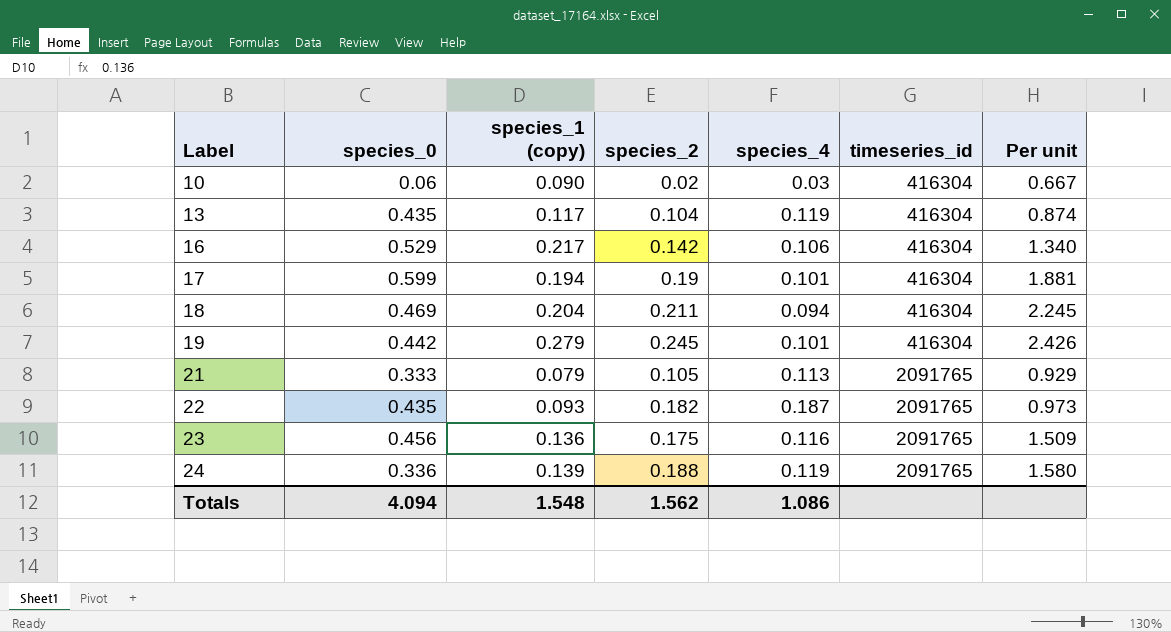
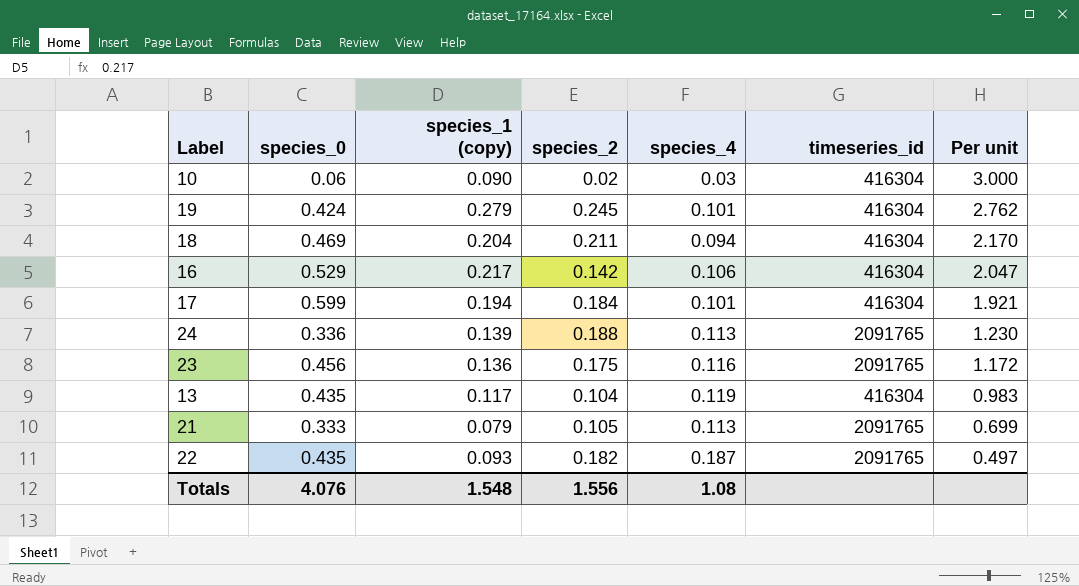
row order: Label ascending -> Per unit descending
column Per unit | formula: [species_2] / [species_4] -> [species_1 (copy)] / [species_4]
19 | species_0: 0.442 -> 0.424
17 | species_2: 0.19 -> 0.184
24 | species_4: 0.119 -> 0.113
Totals | species_0: 4.094 -> 4.076
Totals | species_2: 1.562 -> 1.556
Totals | species_4: 1.086 -> 1.08

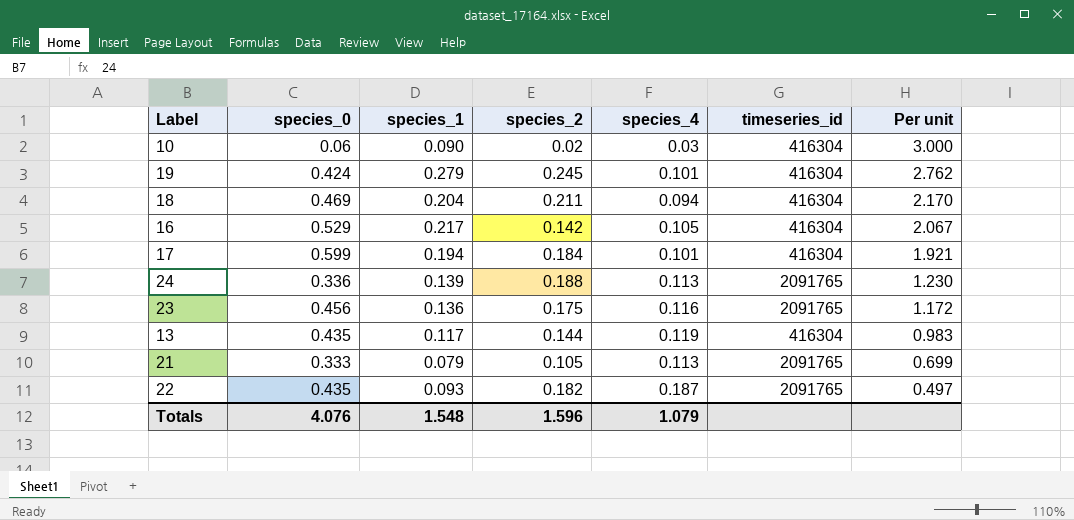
column name: species_1 (copy) -> species_1
16 | species_4: 0.106 -> 0.105
16 | Per unit: 2.047 -> 2.067
13 | species_2: 0.104 -> 0.144
Totals | species_2: 1.556 -> 1.596
Totals | species_4: 1.08 -> 1.079

